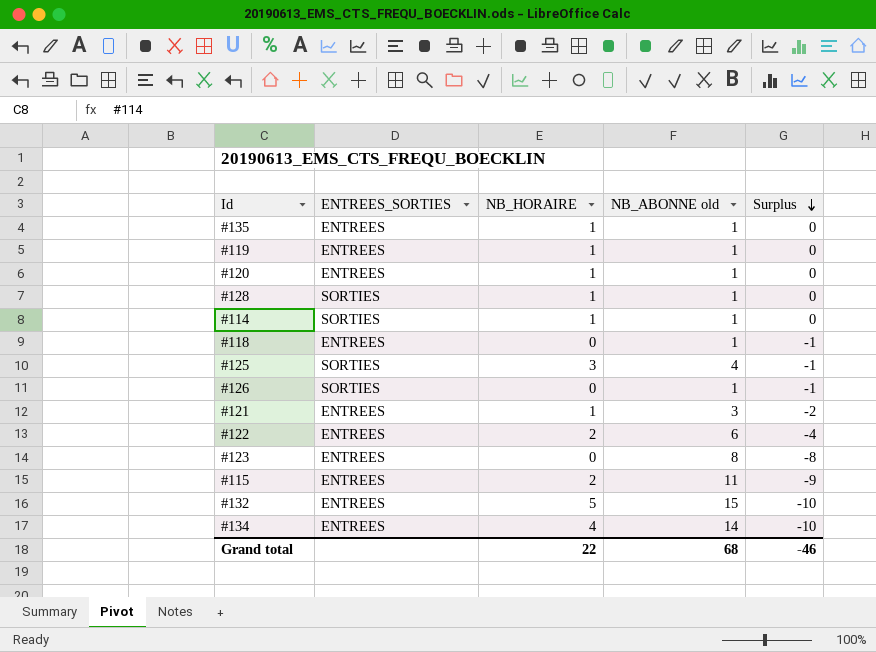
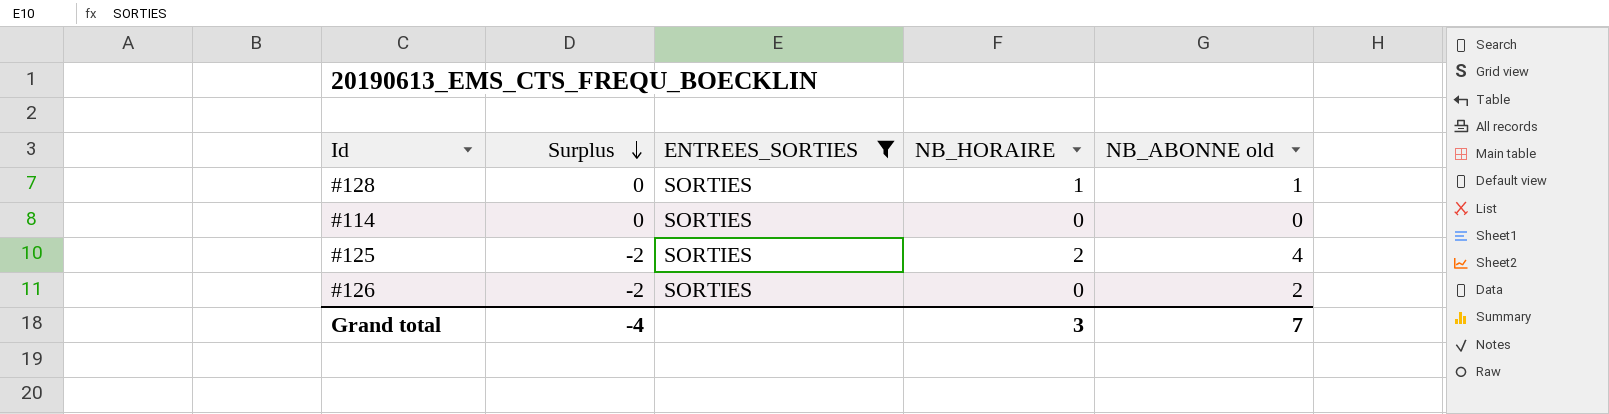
filter: none -> ENTREES_SORTIES = SORTIES
column Surplus | position: 5 -> 2
#114 | NB_HORAIRE: 1 -> 0
#114 | NB_ABONNE old: 1 -> 0
#125 | Surplus: -1 -> -2
#125 | NB_HORAIRE: 3 -> 2
#126 | Surplus: -1 -> -2
#126 | NB_ABONNE old: 1 -> 2
Grand total | Surplus: -46 -> -4
Grand total | NB_HORAIRE: 22 -> 3
Grand total | NB_ABONNE old: 68 -> 7

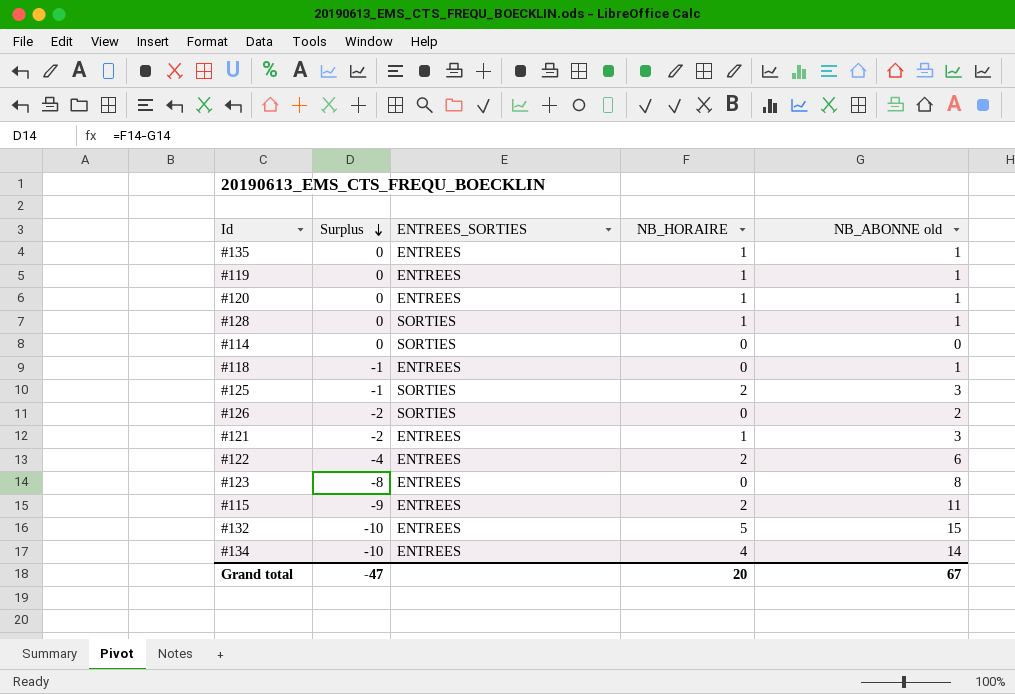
filter: ENTREES_SORTIES = SORTIES -> none
#125 | Surplus: -2 -> -1
#125 | NB_ABONNE old: 4 -> 3
Grand total | Surplus: -4 -> -47
Grand total | NB_HORAIRE: 3 -> 20
Grand total | NB_ABONNE old: 7 -> 67

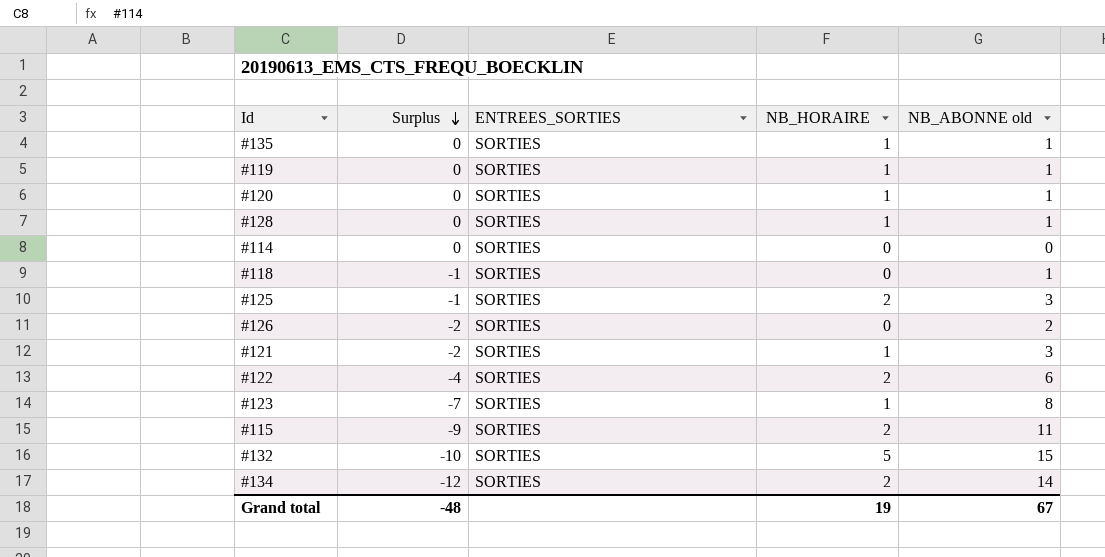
#135 | ENTREES_SORTIES: ENTREES -> SORTIES
#119 | ENTREES_SORTIES: ENTREES -> SORTIES
#120 | ENTREES_SORTIES: ENTREES -> SORTIES
#118 | ENTREES_SORTIES: ENTREES -> SORTIES
#121 | ENTREES_SORTIES: ENTREES -> SORTIES
#122 | ENTREES_SORTIES: ENTREES -> SORTIES
#123 | Surplus: -8 -> -7
#123 | ENTREES_SORTIES: ENTREES -> SORTIES
#123 | NB_HORAIRE: 0 -> 1
#115 | ENTREES_SORTIES: ENTREES -> SORTIES
#132 | ENTREES_SORTIES: ENTREES -> SORTIES
#134 | Surplus: -10 -> -12
#134 | ENTREES_SORTIES: ENTREES -> SORTIES
#134 | NB_HORAIRE: 4 -> 2
Grand total | Surplus: -47 -> -48
Grand total | NB_HORAIRE: 20 -> 19

